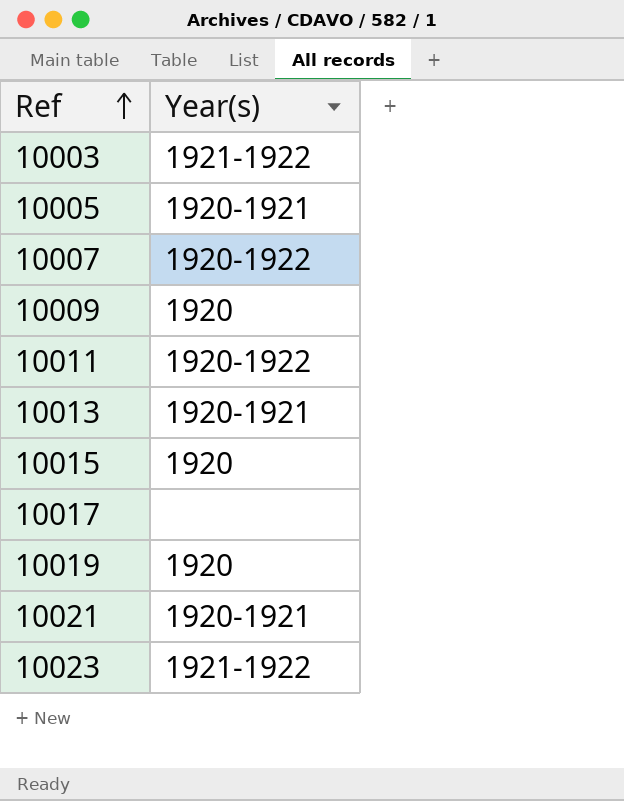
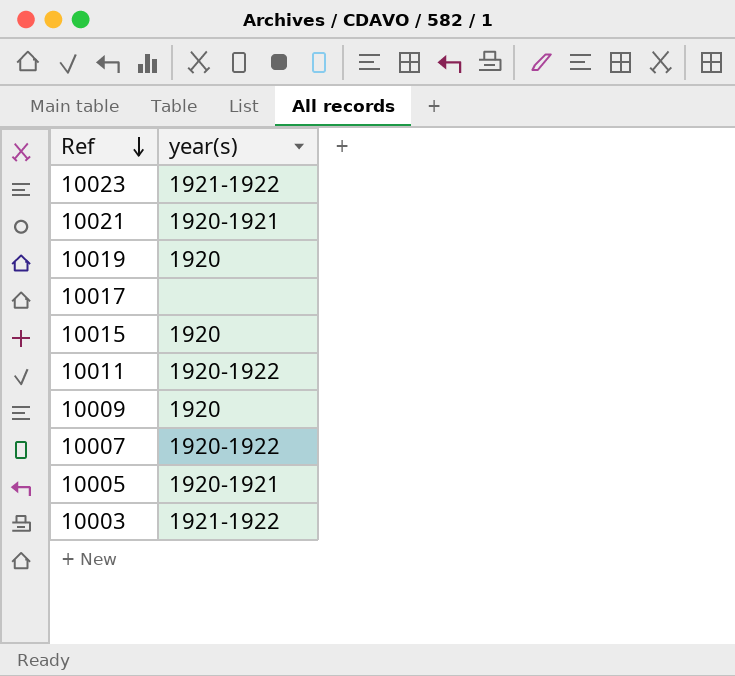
row order: Ref ascending -> Ref descending
column name: Year(s) -> year(s)
row 10013: 1920-1921 -> none

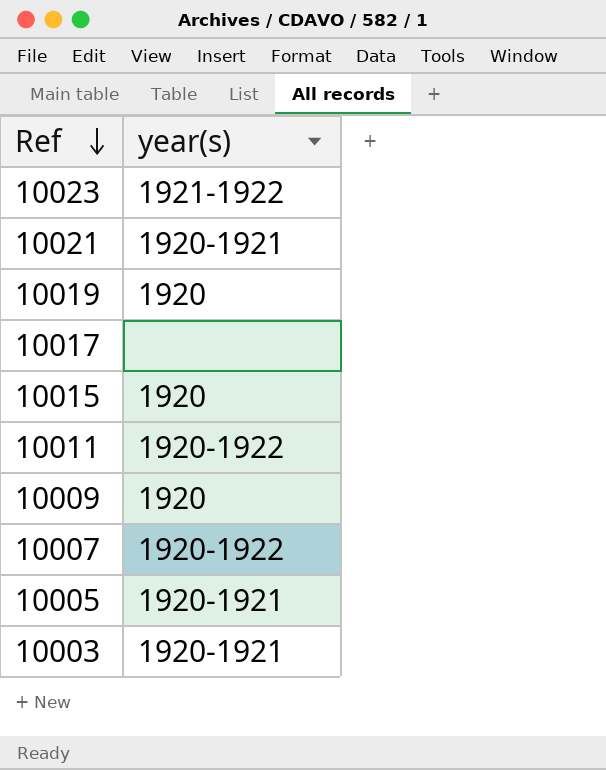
10003 | year(s): 1921-1922 -> 1920-1921

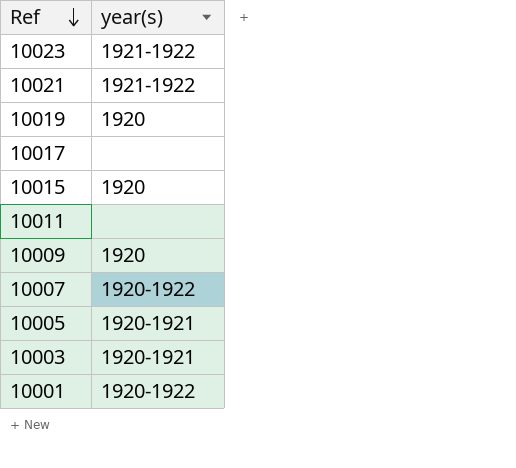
10021 | year(s): 1920-1921 -> 1921-1922
10011 | year(s): 1920-1922 -> none
row 10001: none -> 1920-1922

